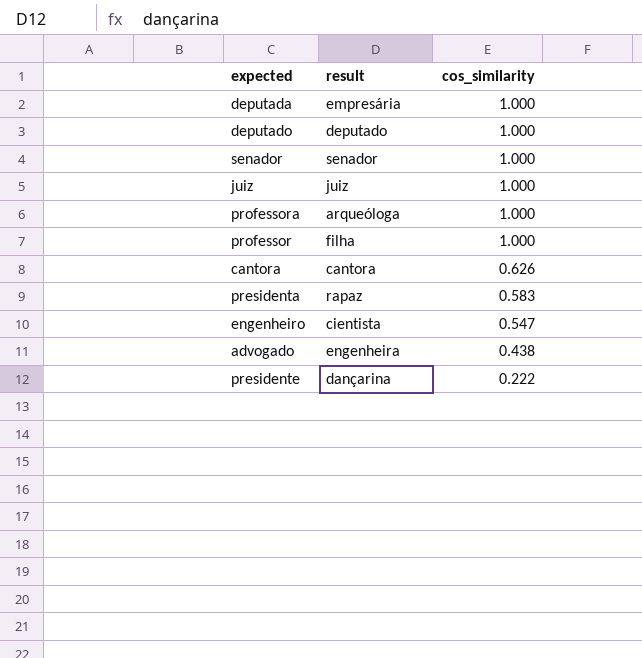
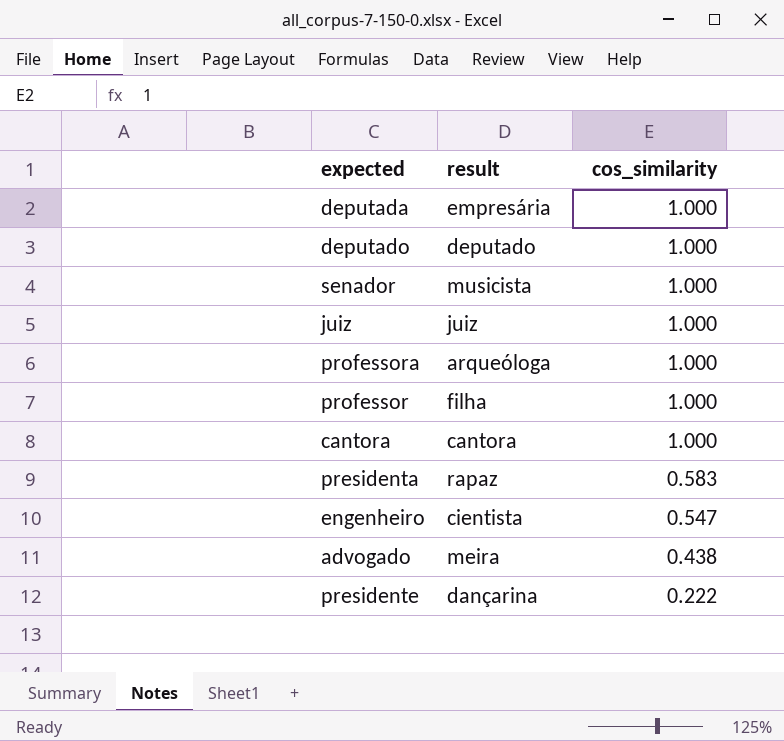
senador | result: senador -> musicista
cantora | cos_similarity: 0.626 -> 1.000
advogado | result: engenheira -> meira

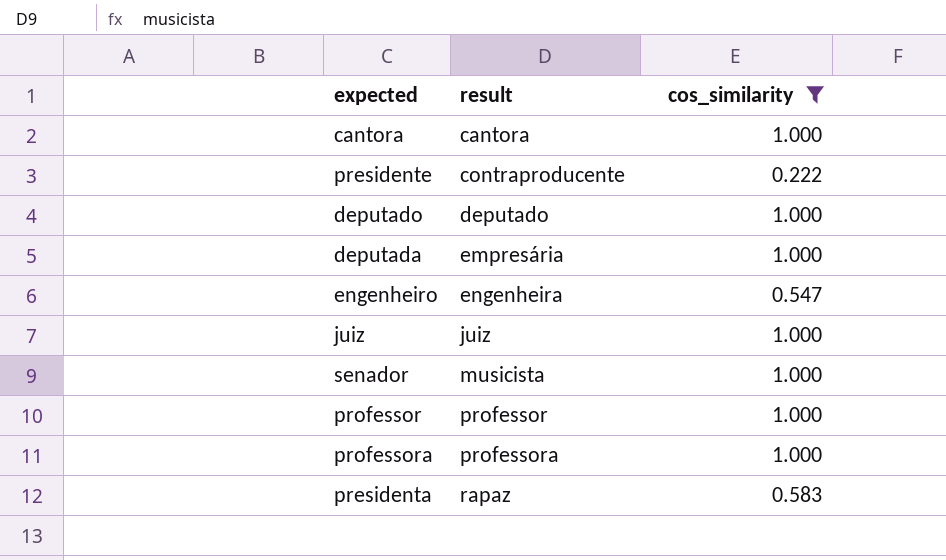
filter: none -> cos_similarity != 0.438
row order: cos_similarity descending -> result ascending
presidente | result: dançarina -> contraproducente
engenheiro | result: cientista -> engenheira
professor | result: filha -> professor
professora | result: arqueóloga -> professora

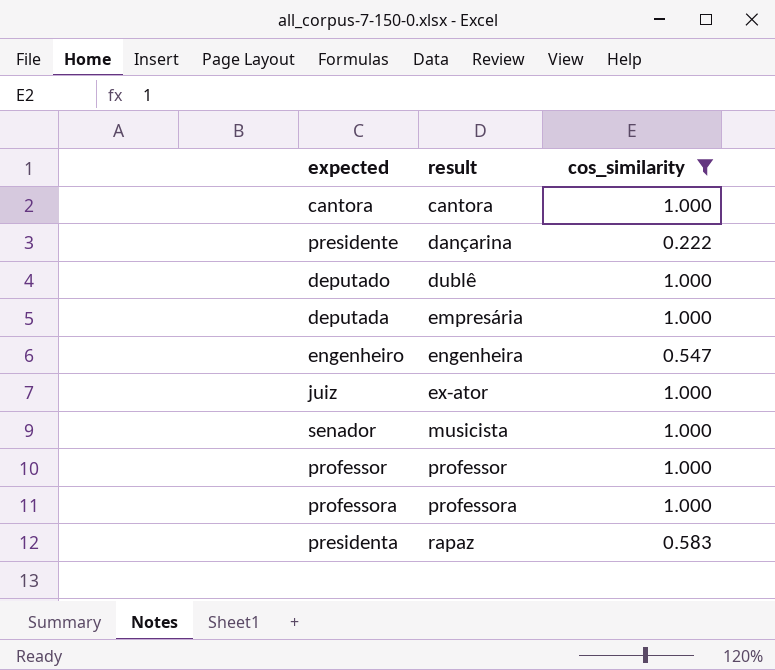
presidente | result: contraproducente -> dançarina
deputado | result: deputado -> dublê
juiz | result: juiz -> ex-ator

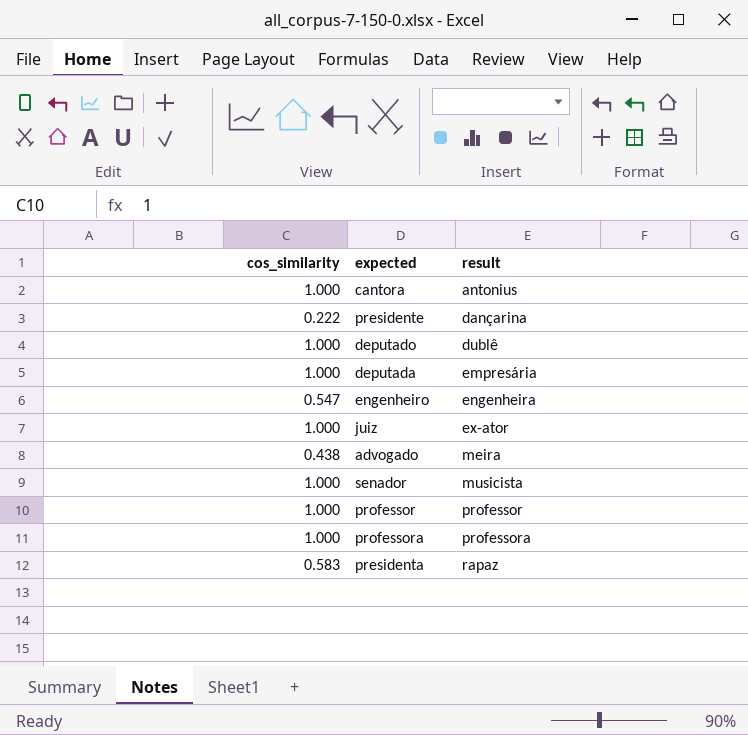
filter: cos_similarity != 0.438 -> none
column cos_similarity | position: 3 -> 1
cantora | result: cantora -> antonius

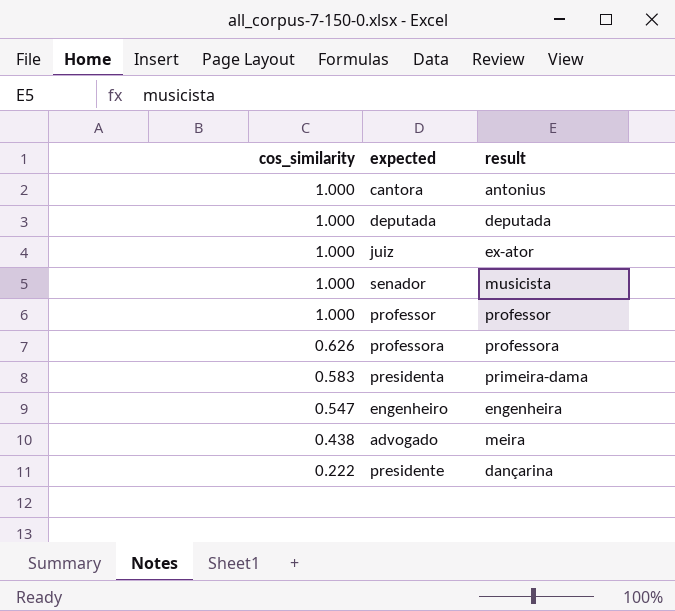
row order: result ascending -> cos_similarity descending
row deputado: 1.000 | dublê -> none
deputada | result: empresária -> deputada
professora | cos_similarity: 1.000 -> 0.626
presidenta | result: rapaz -> primeira-dama

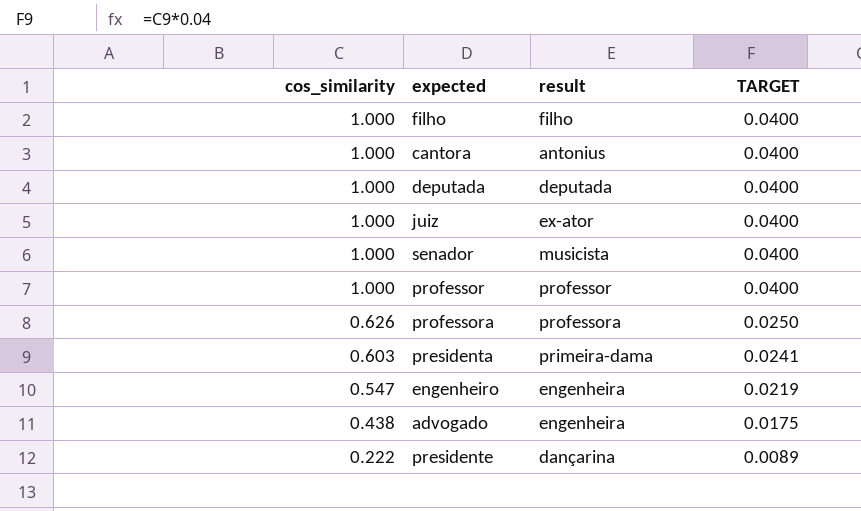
column TARGET | formula: none -> [cos_similarity] * 0.04
row filho: none -> 1.000 | filho | 0.0400
presidenta | cos_similarity: 0.583 -> 0.603
advogado | result: meira -> engenheira

